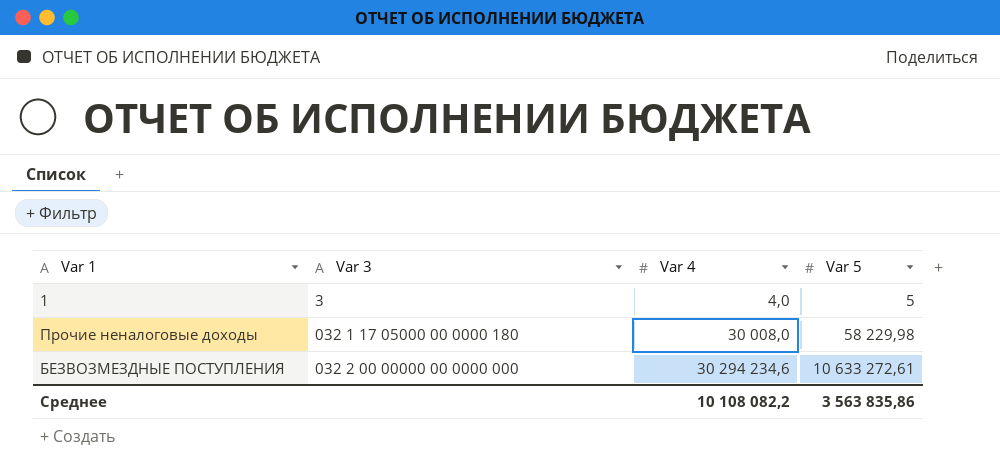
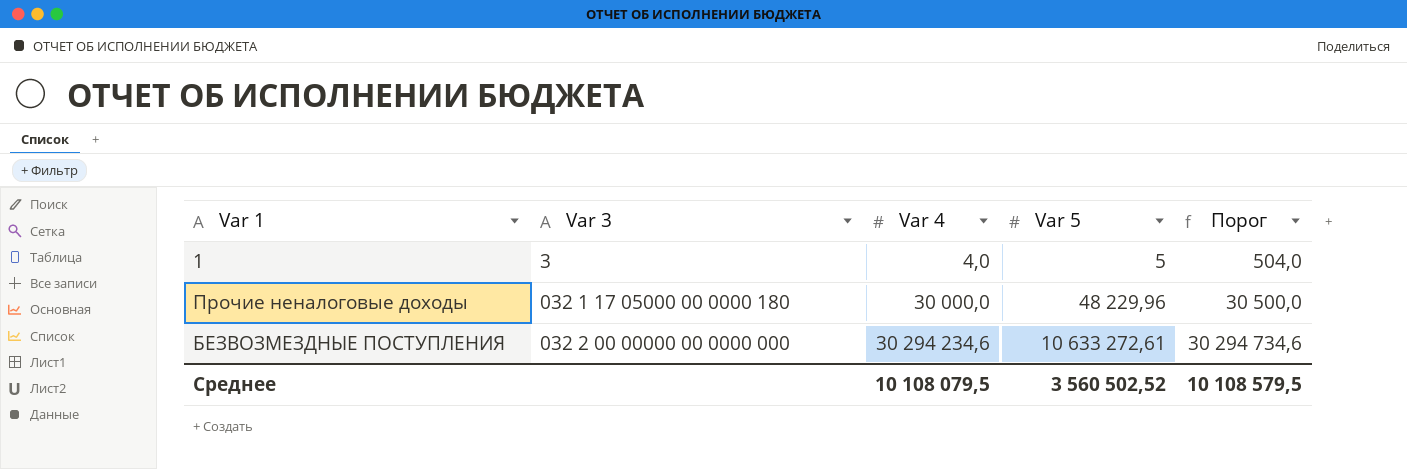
column Порог | formula: none -> [Var 4] + 500
Прочие неналоговые доходы | Var 4: 30 008,0 -> 30 000,0
Прочие неналоговые доходы | Var 5: 58 229,98 -> 48 229,96
Среднее | Var 4: 10 108 082,2 -> 10 108 079,5
Среднее | Var 5: 3 563 835,86 -> 3 560 502,52

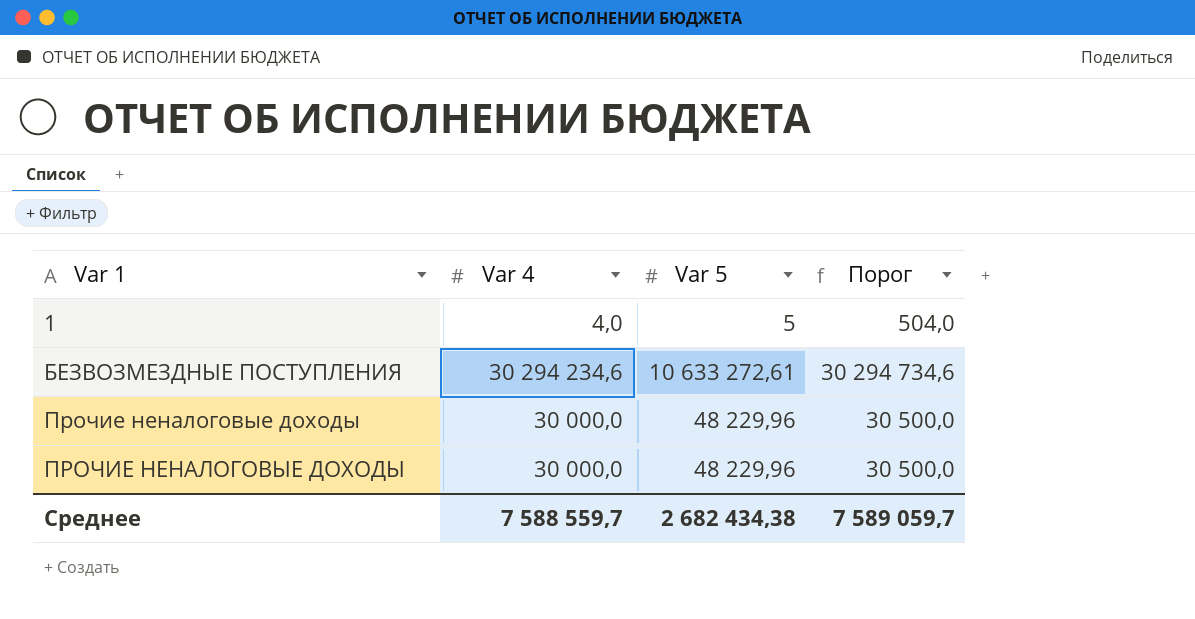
row order: Var 3 ascending -> Var 1 ascending
column Var 3 | position: 2 -> none
row ПРОЧИЕ НЕНАЛОГОВЫЕ ДОХОДЫ: none -> 30 000,0 | 48 229,96 | 30 500,0
Среднее | Var 4: 10 108 079,5 -> 7 588 559,7
Среднее | Var 5: 3 560 502,52 -> 2 682 434,38
Среднее | Порог: 10 108 579,5 -> 7 589 059,7

